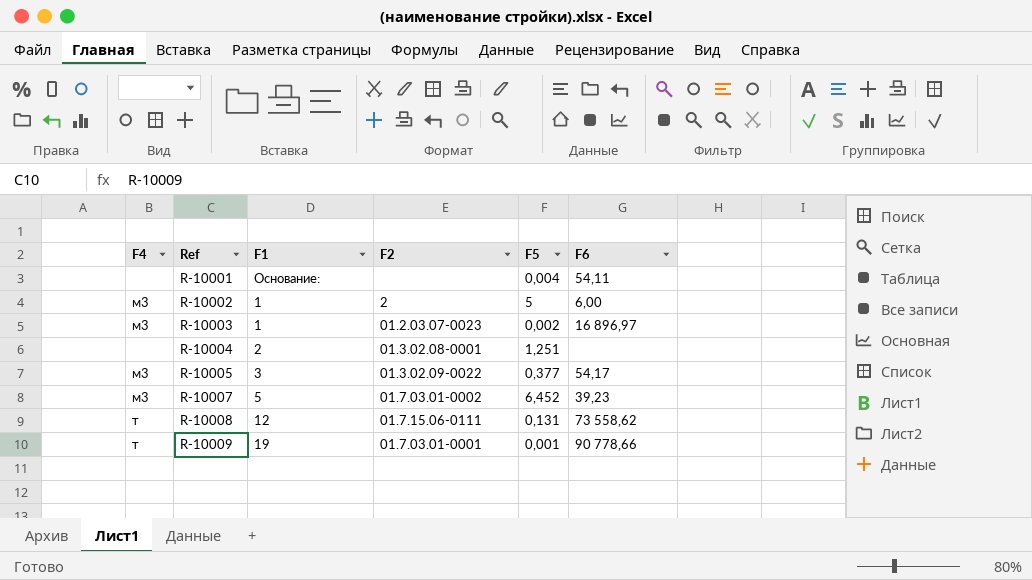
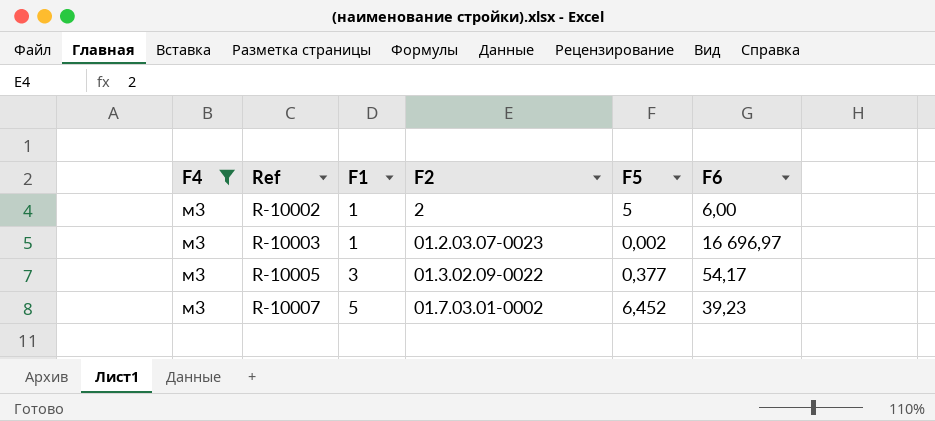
filter: none -> F4 = м3
R-10003 | F6: 16 896,97 -> 16 696,97

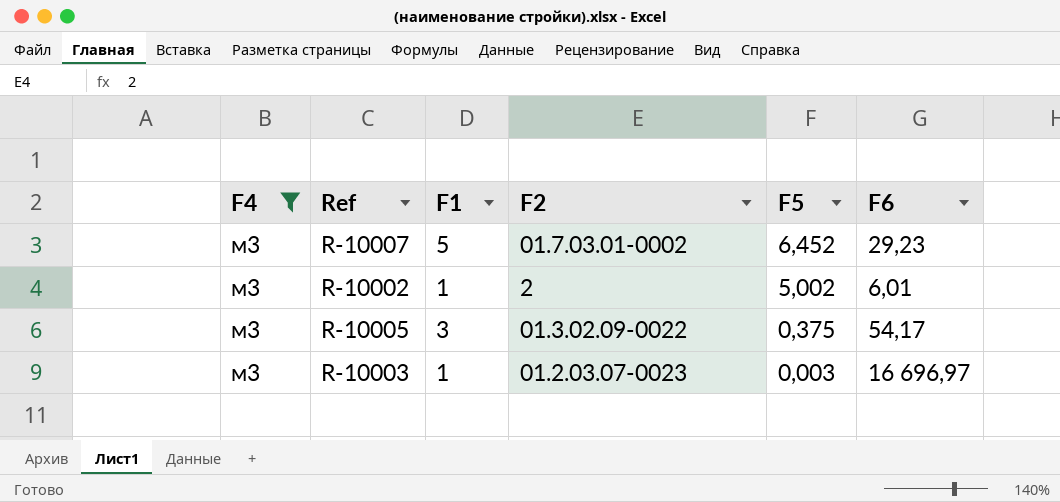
row order: Ref ascending -> F5 descending
R-10007 | F6: 39,23 -> 29,23
R-10002 | F5: 5 -> 5,002
R-10002 | F6: 6,00 -> 6,01
R-10005 | F5: 0,377 -> 0,375
R-10003 | F5: 0,002 -> 0,003

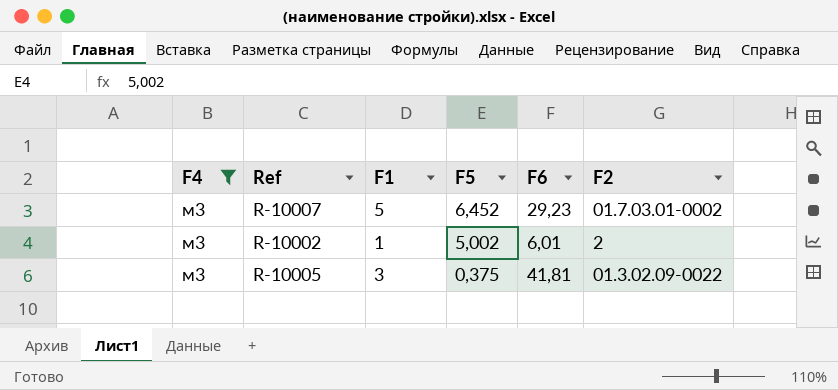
column F2 | position: 4 -> 6
row R-10003: м3 | 1 | 01.2.03.07-0023 | 0,003 | 16 696,97 -> none
R-10005 | F6: 54,17 -> 41,81

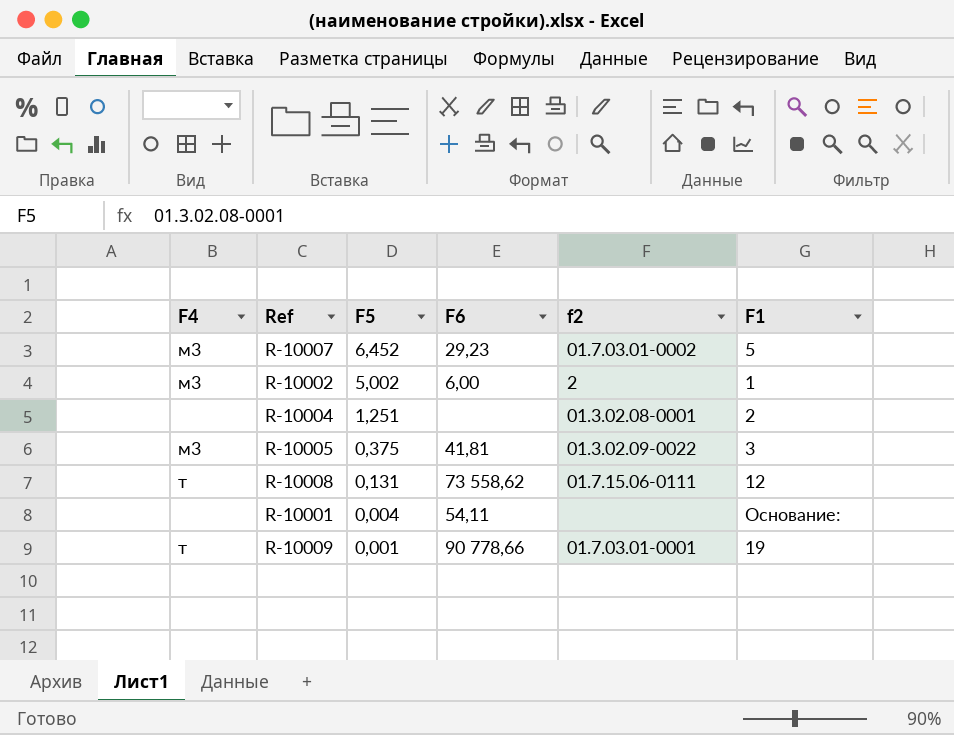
filter: F4 = м3 -> none
column name: F2 -> f2
column F1 | position: 3 -> 6
R-10002 | F6: 6,01 -> 6,00

